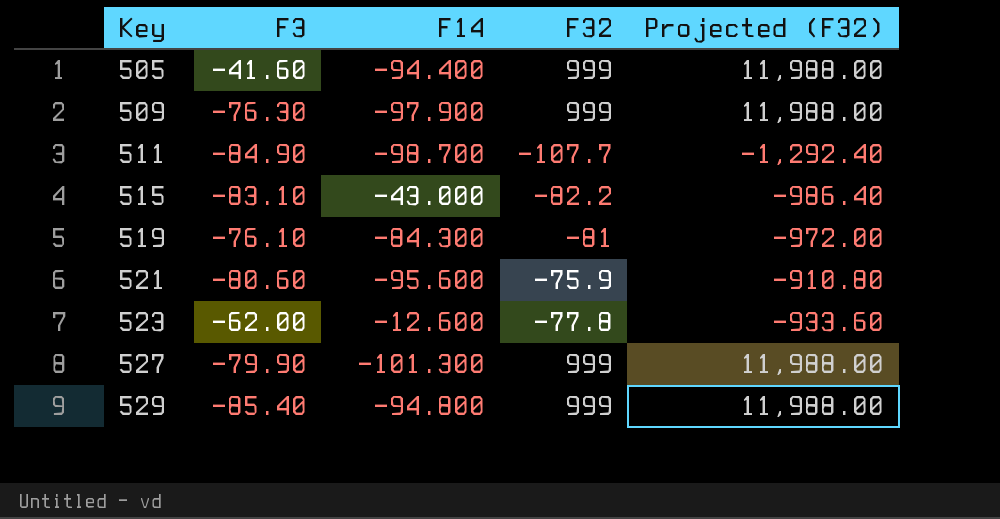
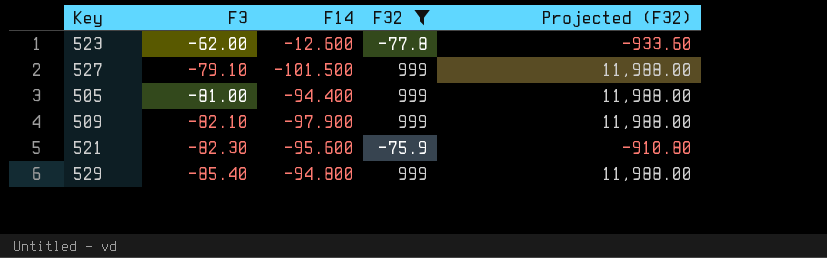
filter: none -> F32 >= -77.8
row order: Key ascending -> F3 descending
527 | F3: -79.90 -> -79.10
527 | F14: -101.300 -> -101.500
505 | F3: -41.60 -> -81.00
509 | F3: -76.30 -> -82.10
521 | F3: -80.60 -> -82.30

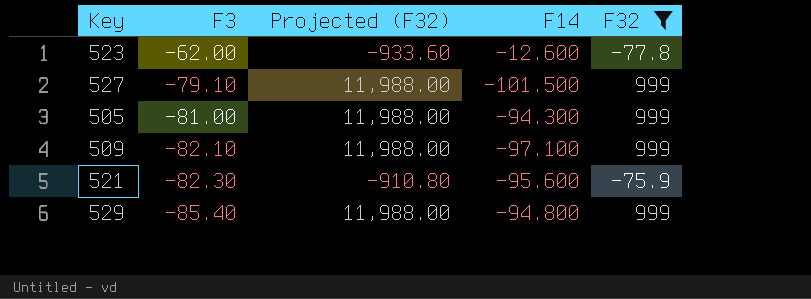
column Projected (F32) | position: 5 -> 3
505 | F14: -94.400 -> -94.300
509 | F14: -97.900 -> -97.100

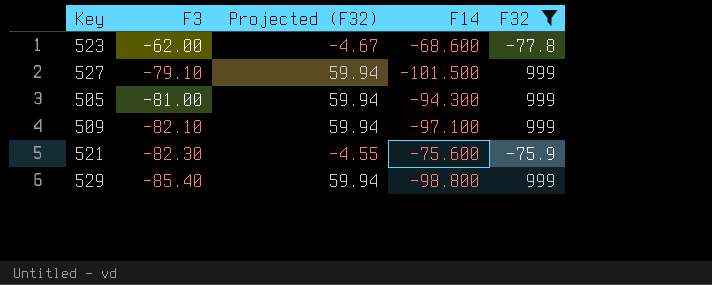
column Projected (F32) | formula: [F32] * 12 -> [F32] * 0.06
523 | F14: -12.600 -> -68.600
521 | F14: -95.600 -> -75.600
529 | F14: -94.800 -> -98.800

